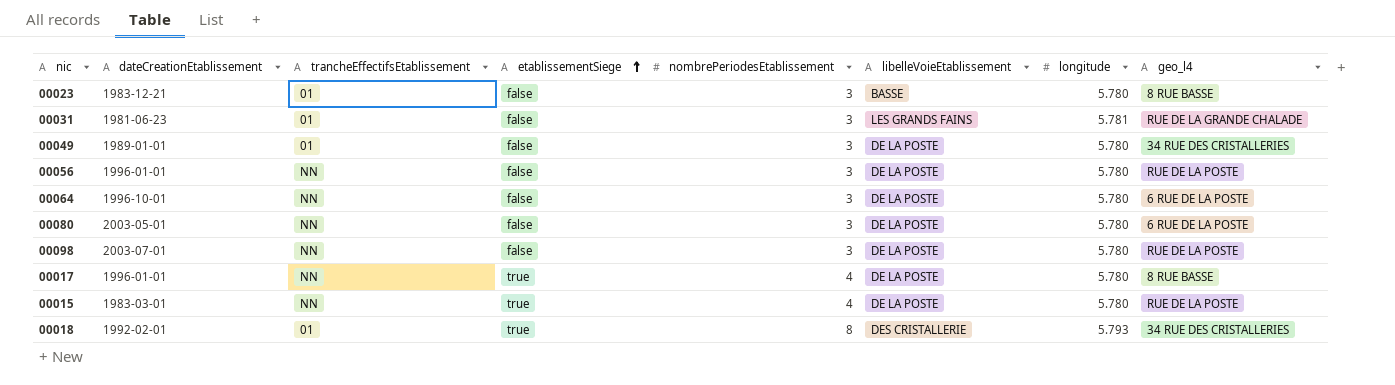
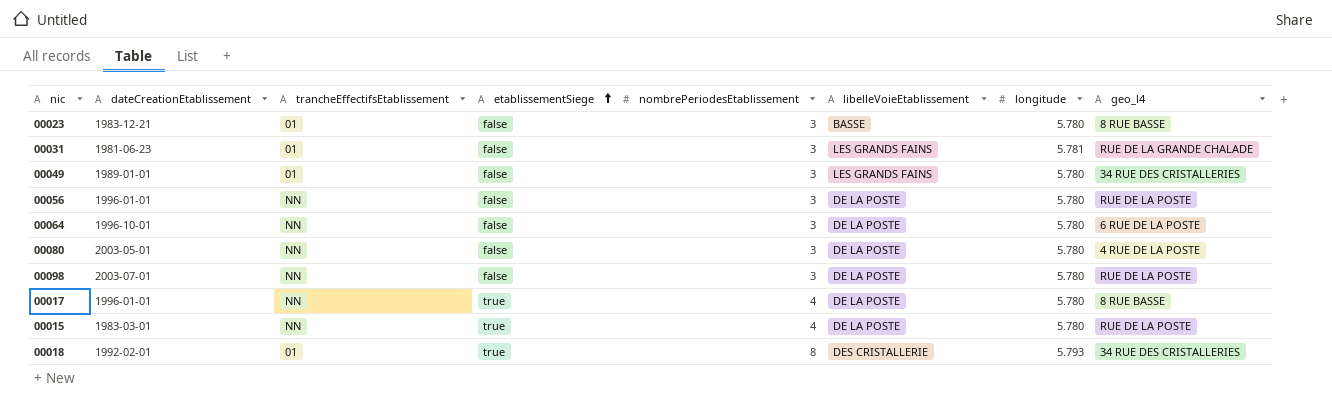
00049 | libelleVoieEtablissement: DE LA POSTE -> LES GRANDS FAINS
00080 | geo_l4: 6 RUE DE LA POSTE -> 4 RUE DE LA POSTE

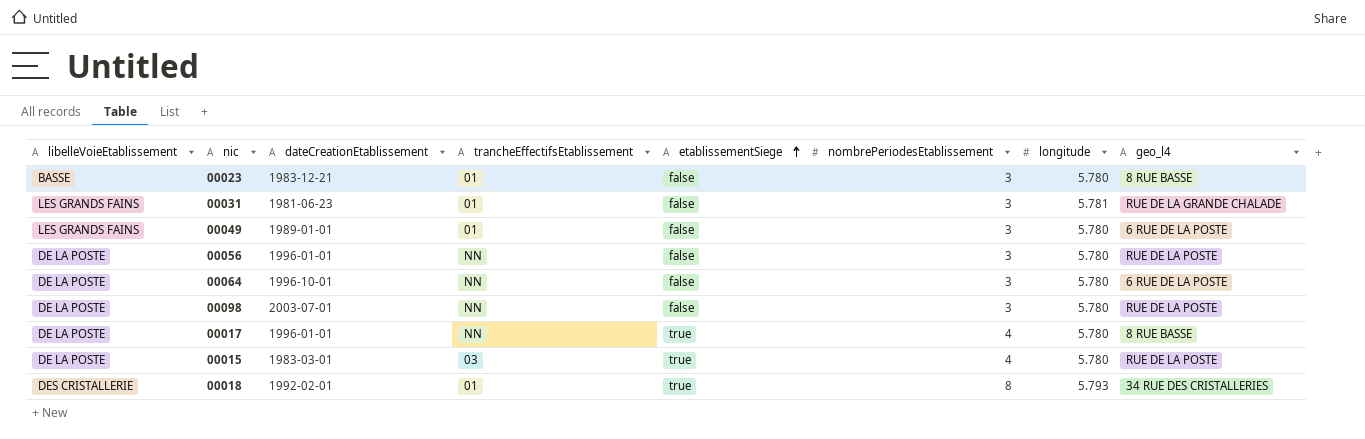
column libelleVoieEtablissement | position: 6 -> 1
row 00080: 2003-05-01 | NN | false | 3 | DE LA POSTE | 5.780 | 4 RUE DE LA POSTE -> none
00049 | geo_l4: 34 RUE DES CRISTALLERIES -> 6 RUE DE LA POSTE
00015 | trancheEffectifsEtablissement: NN -> 03

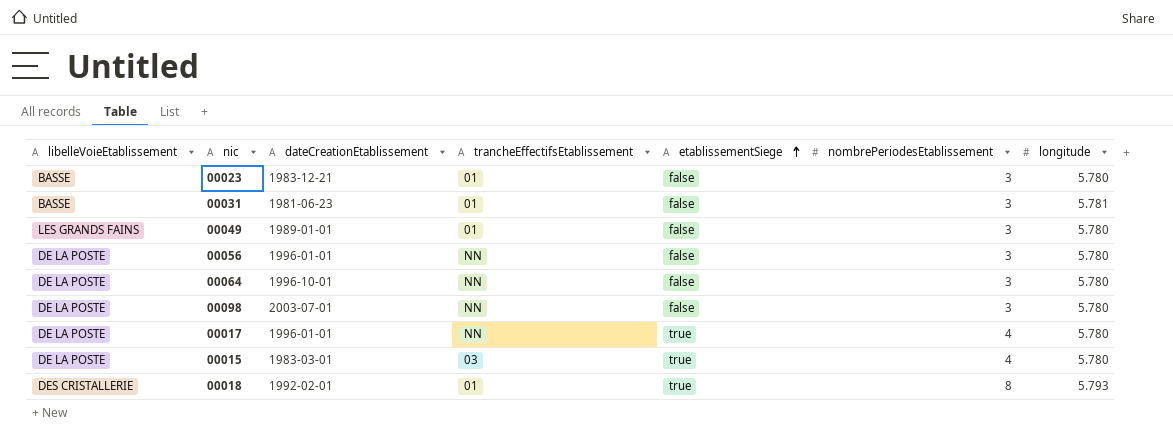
column geo_l4 | position: 8 -> none
00031 | libelleVoieEtablissement: LES GRANDS FAINS -> BASSE

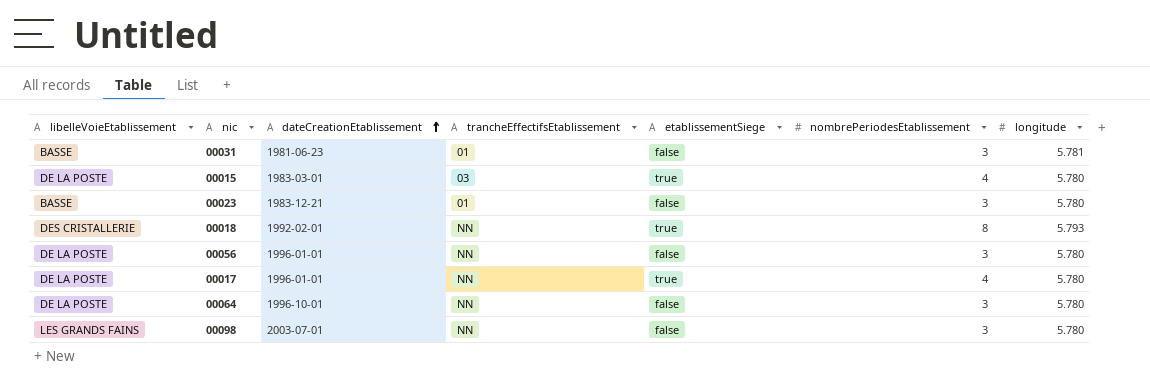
row order: etablissementSiege ascending -> dateCreationEtablissement ascending
row 00049: LES GRANDS FAINS | 1989-01-01 | 01 | false | 3 | 5.780 -> none
00018 | trancheEffectifsEtablissement: 01 -> NN
00098 | libelleVoieEtablissement: DE LA POSTE -> LES GRANDS FAINS

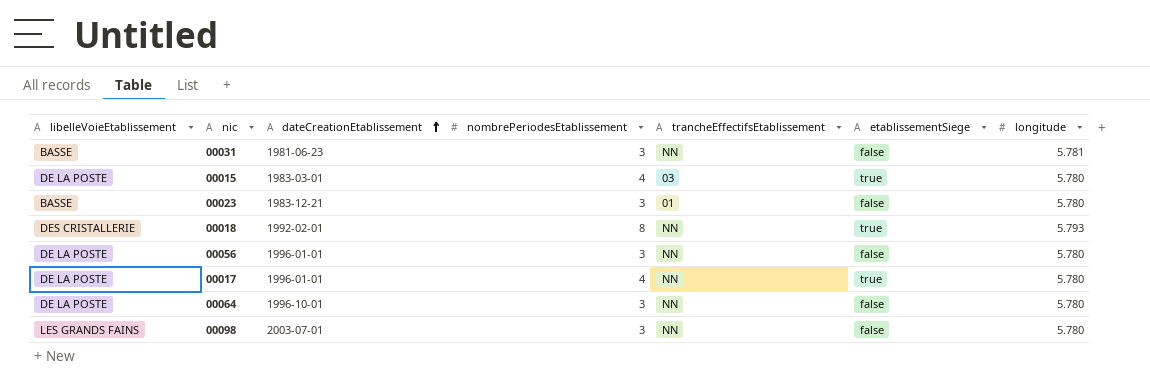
column nombrePeriodesEtablissement | position: 6 -> 4
00031 | trancheEffectifsEtablissement: 01 -> NN

